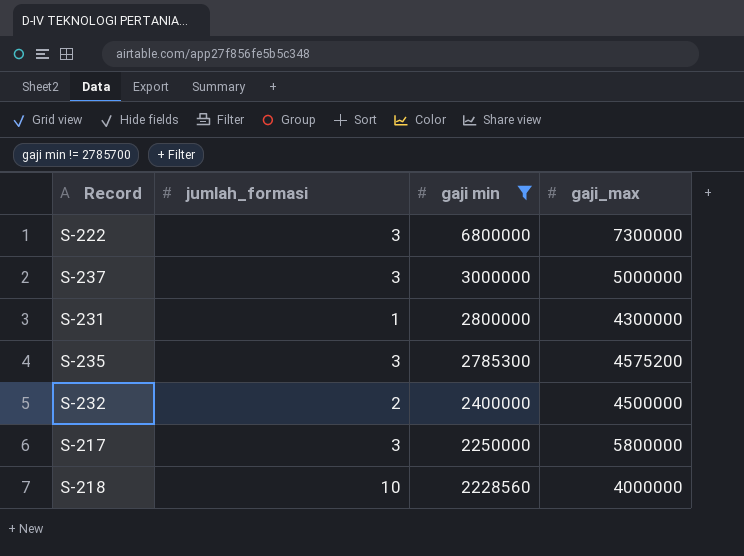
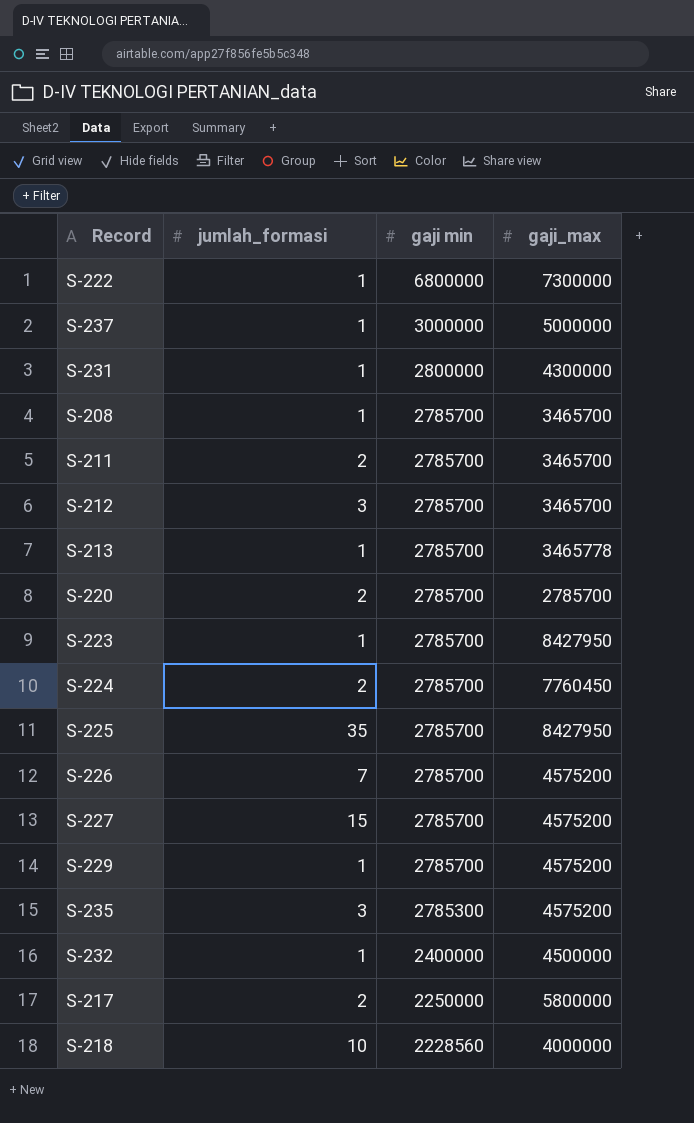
filter: gaji min != 2785700 -> none
S-222 | jumlah_formasi: 3 -> 1
S-237 | jumlah_formasi: 3 -> 1
S-232 | jumlah_formasi: 2 -> 1
S-217 | jumlah_formasi: 3 -> 2

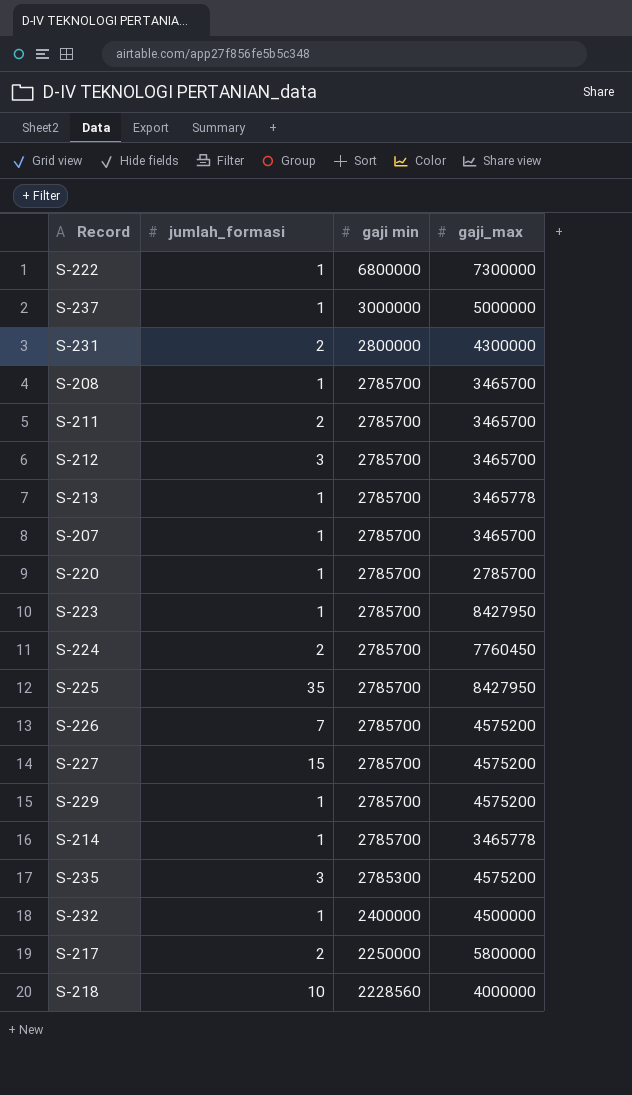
S-231 | jumlah_formasi: 1 -> 2
row S-207: none -> 1 | 2785700 | 3465700
S-220 | jumlah_formasi: 2 -> 1
row S-214: none -> 1 | 2785700 | 3465778

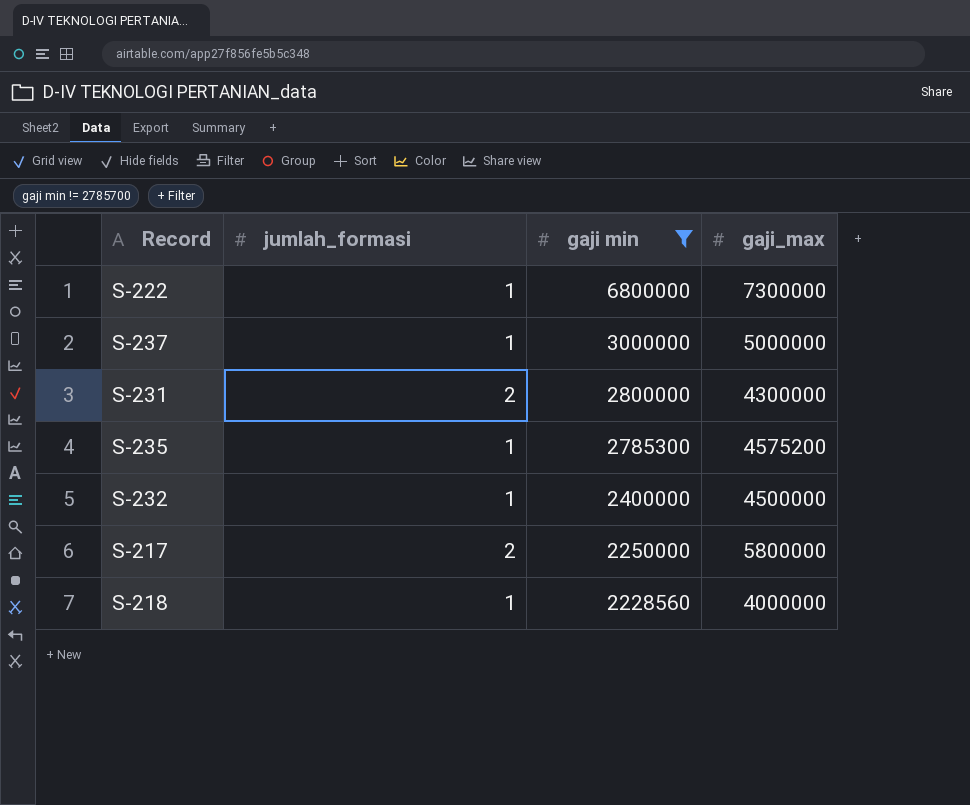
filter: none -> gaji min != 2785700
S-235 | jumlah_formasi: 3 -> 1
S-218 | jumlah_formasi: 10 -> 1

